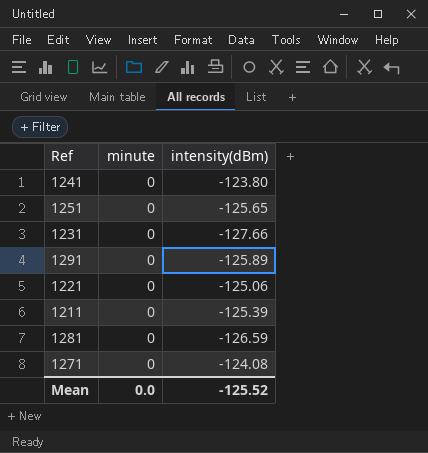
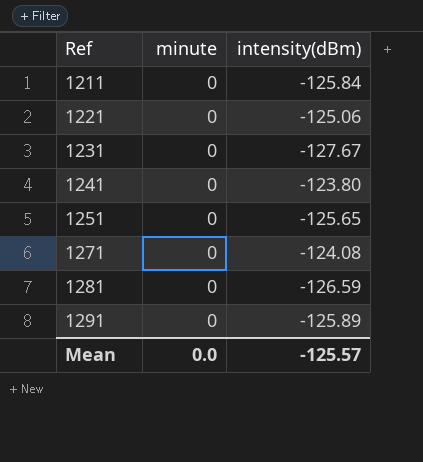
row order: none -> Ref ascending
1211 | intensity(dBm): -125.39 -> -125.84
1231 | intensity(dBm): -127.66 -> -127.67
Mean | intensity(dBm): -125.52 -> -125.57

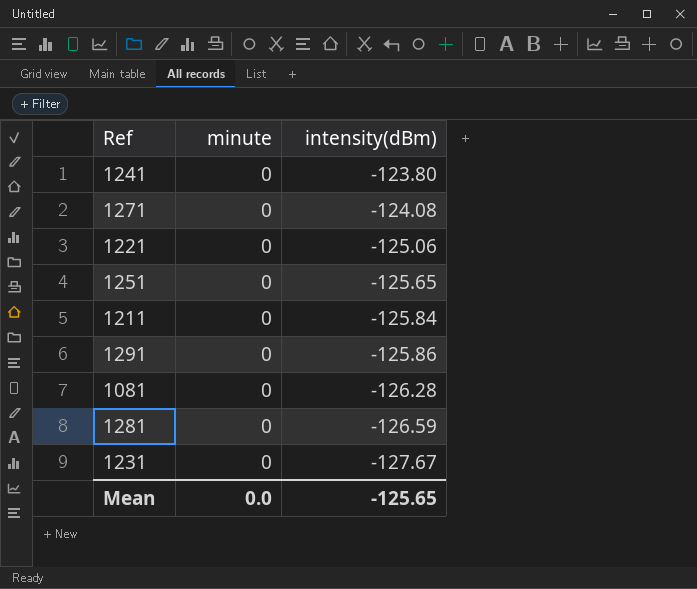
row order: Ref ascending -> intensity(dBm) descending
1291 | intensity(dBm): -125.89 -> -125.86
row 1081: none -> 0 | -126.28
Mean | intensity(dBm): -125.57 -> -125.65

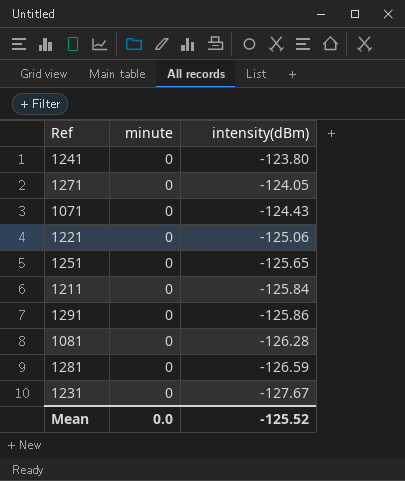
1271 | intensity(dBm): -124.08 -> -124.05
row 1071: none -> 0 | -124.43
Mean | intensity(dBm): -125.65 -> -125.52

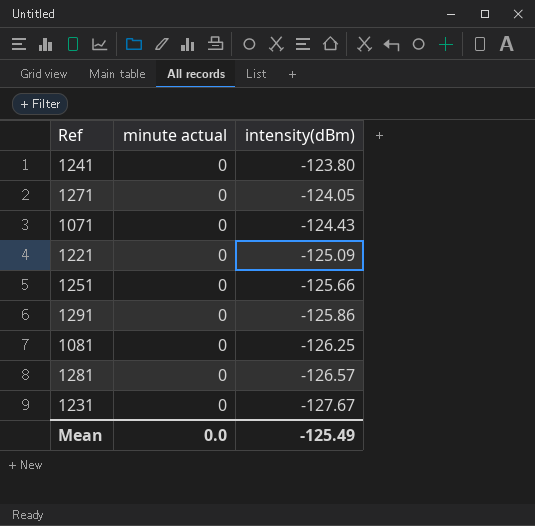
column name: minute -> minute actual
row 1211: 0 | -125.84 -> none
1221 | intensity(dBm): -125.06 -> -125.09
1251 | intensity(dBm): -125.65 -> -125.66
1081 | intensity(dBm): -126.28 -> -126.25
1281 | intensity(dBm): -126.59 -> -126.57
Mean | intensity(dBm): -125.52 -> -125.49

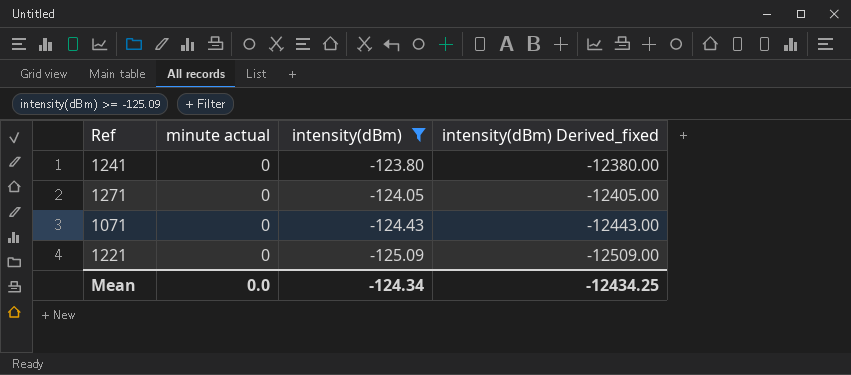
filter: none -> intensity(dBm) >= -125.09
column intensity(dBm) Derived_fixed | formula: none -> [intensity(dBm)] * 100
Mean | intensity(dBm): -125.49 -> -124.34

